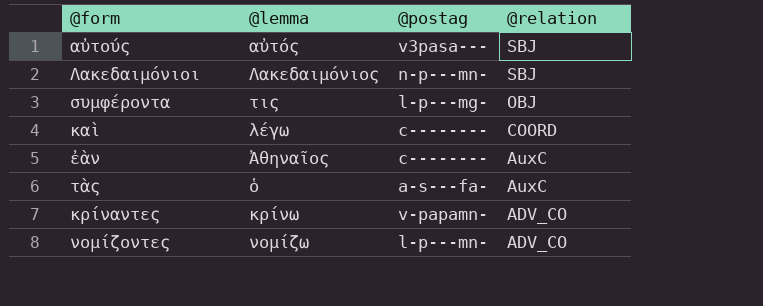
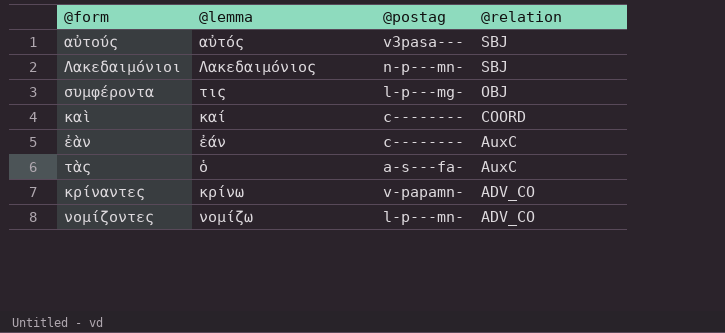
καὶ | @lemma: λέγω -> καί
ἐὰν | @lemma: Ἀθηναῖος -> ἐάν

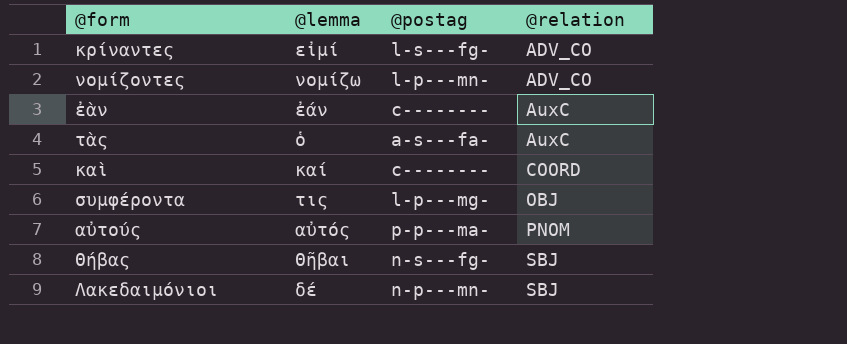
row order: @relation descending -> @relation ascending
κρίναντες | @lemma: κρίνω -> εἰμί
κρίναντες | @postag: v-papamn- -> l-s---fg-
αὐτούς | @postag: v3pasa--- -> p-p---ma-
αὐτούς | @relation: SBJ -> PNOM
row Θήβας: none -> Θῆβαι | n-s---fg- | SBJ
Λακεδαιμόνιοι | @lemma: Λακεδαιμόνιος -> δέ

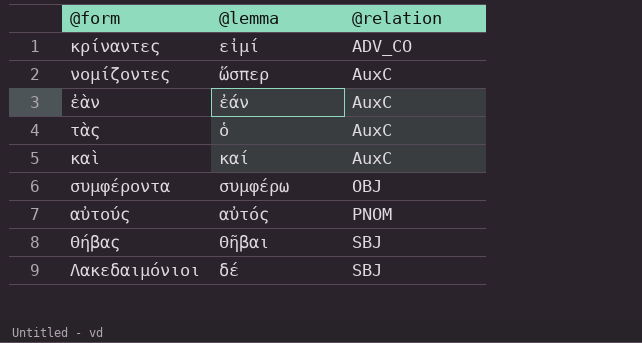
column @postag | position: 3 -> none
νομίζοντες | @lemma: νομίζω -> ὥσπερ
νομίζοντες | @relation: ADV_CO -> AuxC
καὶ | @relation: COORD -> AuxC
συμφέροντα | @lemma: τις -> συμφέρω

